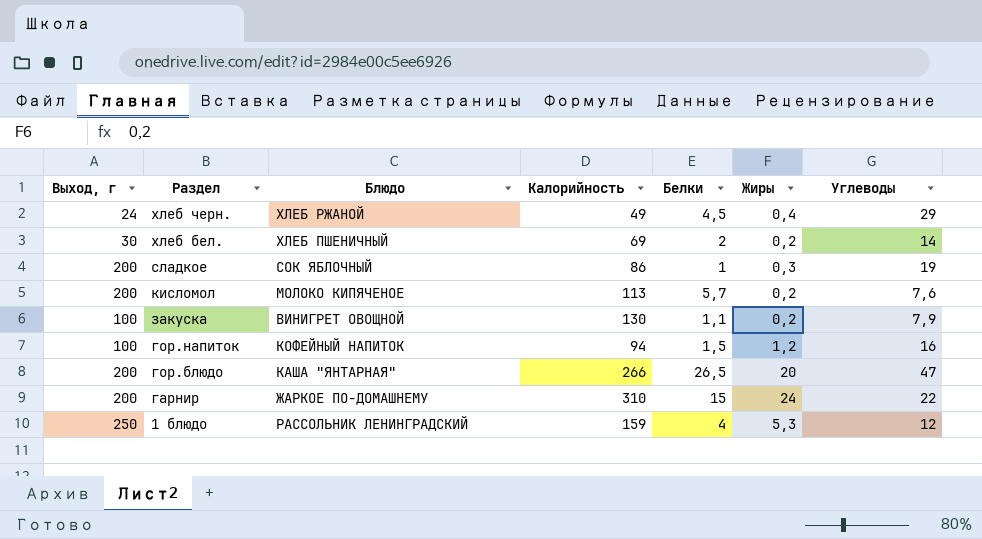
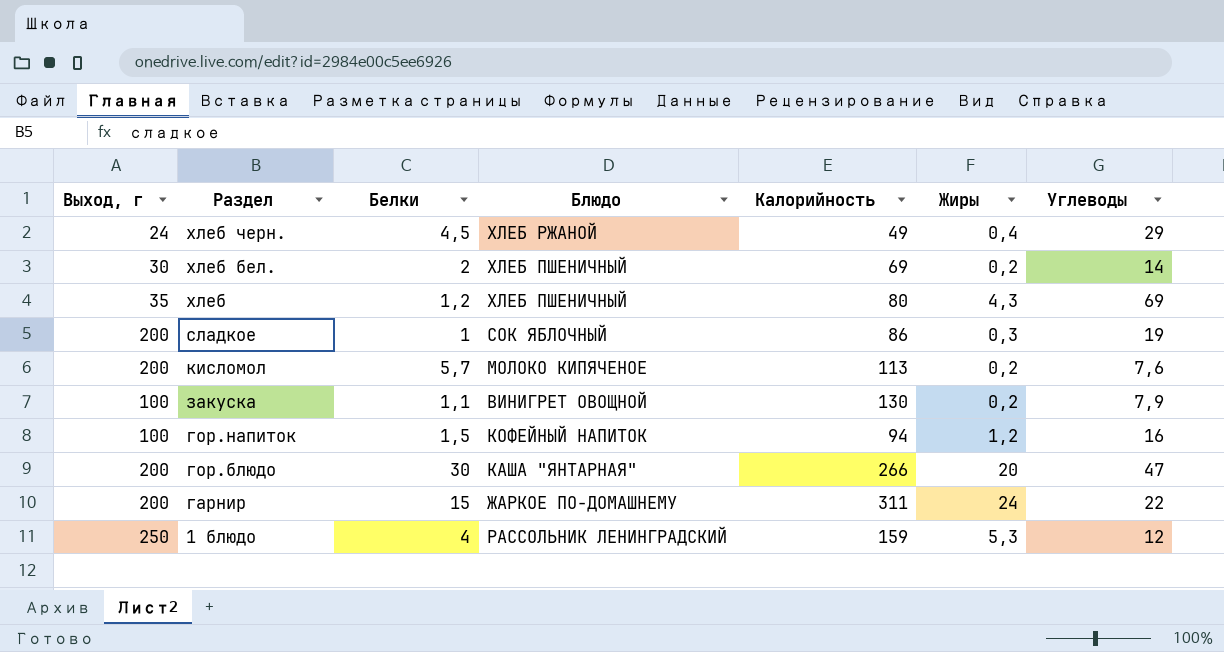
column Белки | position: 5 -> 3
row хлеб: none -> 35 | 1,2 | ХЛЕБ ПШЕНИЧНЫЙ | 80 | 4,3 | 69
гор.блюдо | Белки: 26,5 -> 30
гарнир | Калорийность: 310 -> 311

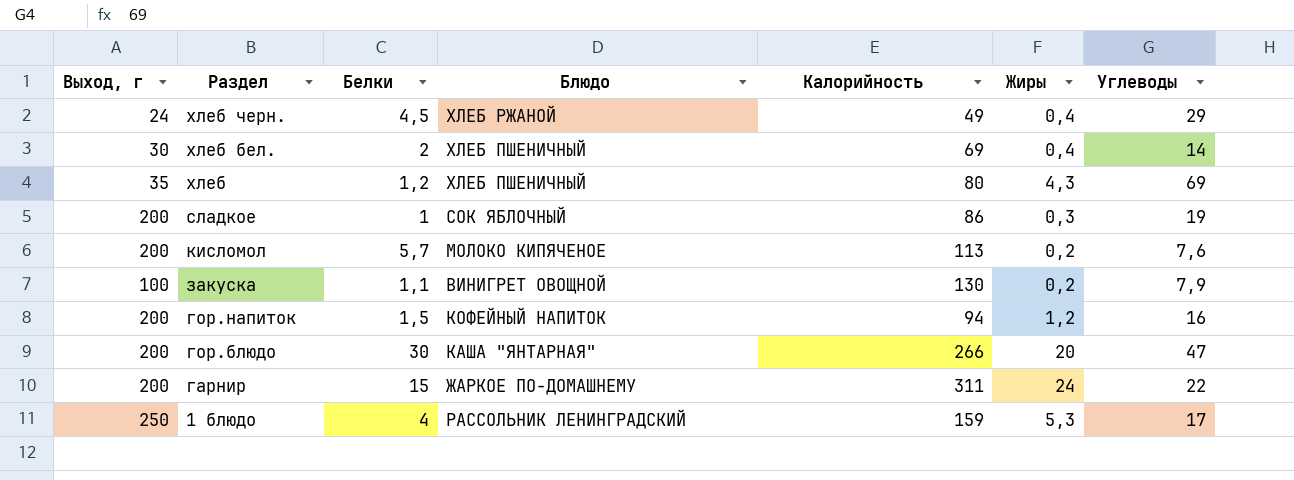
хлеб бел. | Жиры: 0,2 -> 0,4
гор.напиток | Выход, г: 100 -> 200
1 блюдо | Углеводы: 12 -> 17

